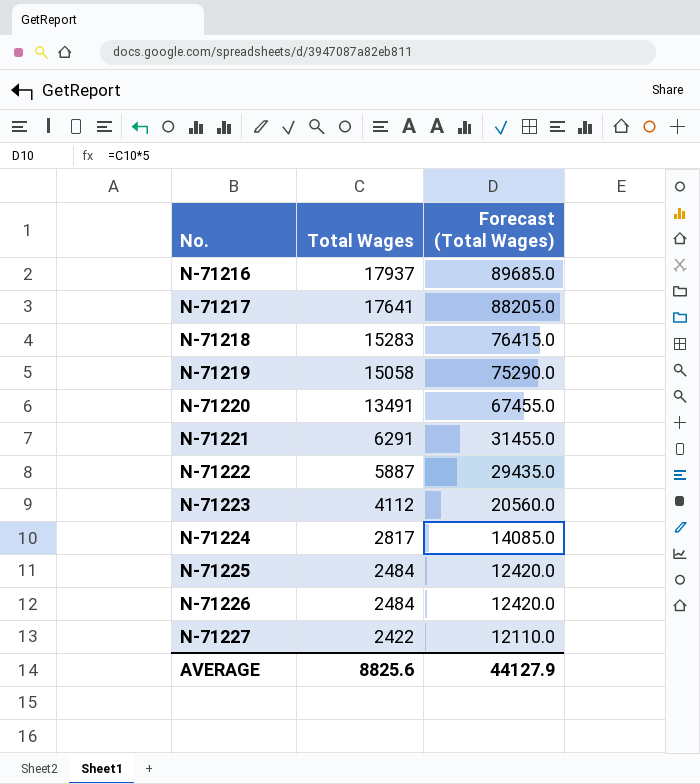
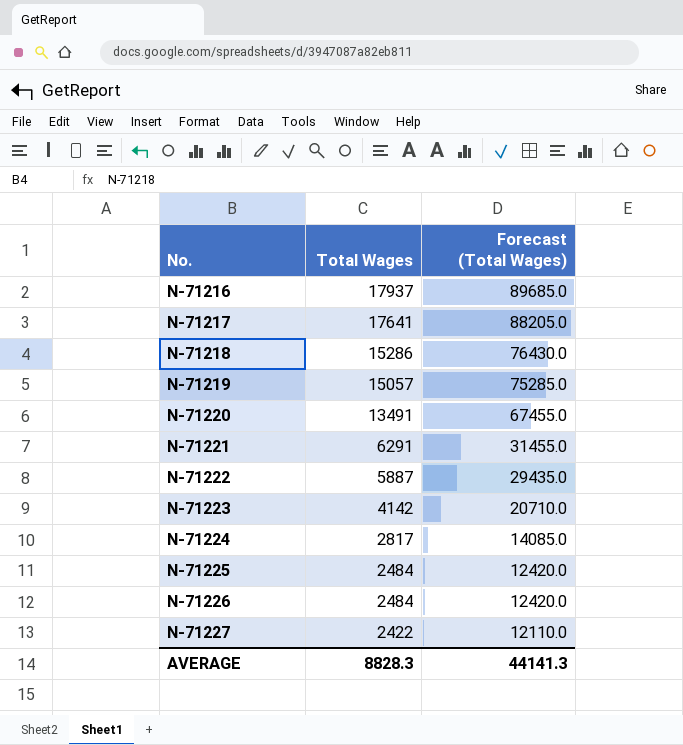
N-71218 | Total Wages: 15283 -> 15286
N-71218 | Forecast (Total Wages): 76415.0 -> 76430.0
N-71219 | Total Wages: 15058 -> 15057
N-71219 | Forecast (Total Wages): 75290.0 -> 75285.0
N-71223 | Total Wages: 4112 -> 4142
N-71223 | Forecast (Total Wages): 20560.0 -> 20710.0
AVERAGE | Total Wages: 8825.6 -> 8828.3
AVERAGE | Forecast (Total Wages): 44127.9 -> 44141.3

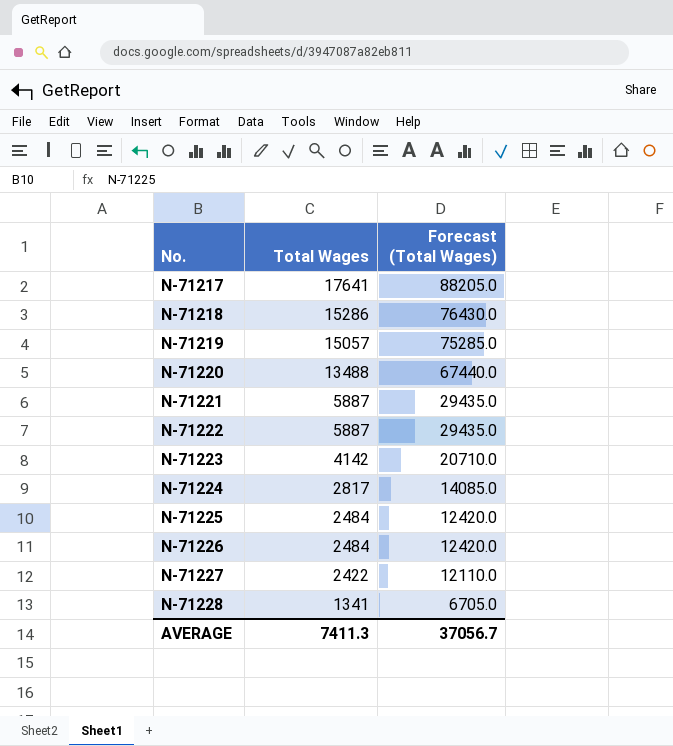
row N-71216: 17937 | 89685.0 -> none
N-71220 | Total Wages: 13491 -> 13488
N-71220 | Forecast (Total Wages): 67455.0 -> 67440.0
N-71221 | Total Wages: 6291 -> 5887
N-71221 | Forecast (Total Wages): 31455.0 -> 29435.0
row N-71228: none -> 1341 | 6705.0
AVERAGE | Total Wages: 8828.3 -> 7411.3
AVERAGE | Forecast (Total Wages): 44141.3 -> 37056.7

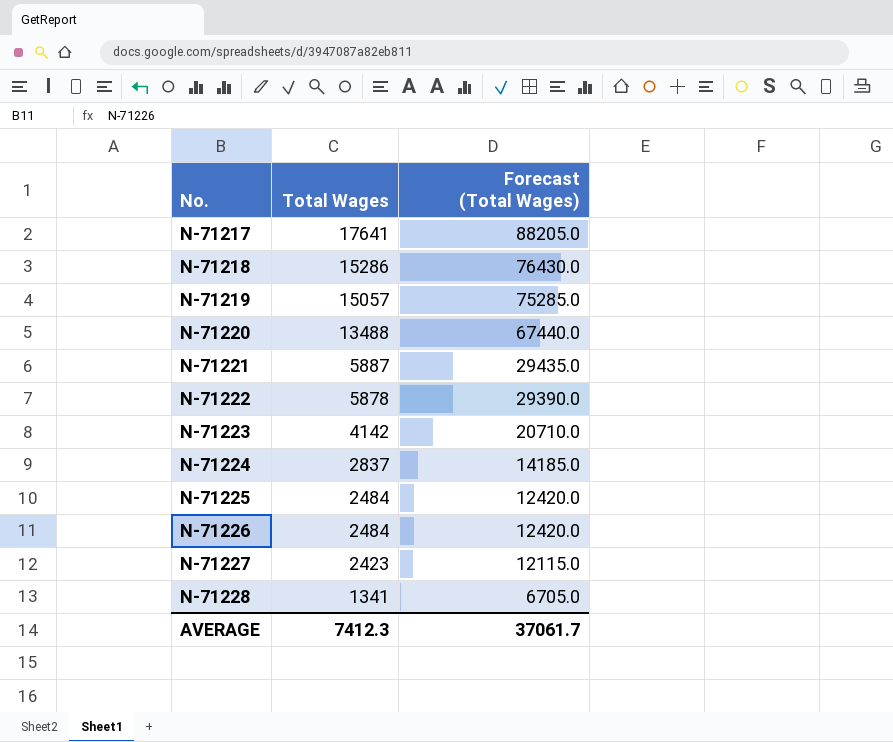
N-71222 | Total Wages: 5887 -> 5878
N-71222 | Forecast (Total Wages): 29435.0 -> 29390.0
N-71224 | Total Wages: 2817 -> 2837
N-71224 | Forecast (Total Wages): 14085.0 -> 14185.0
N-71227 | Total Wages: 2422 -> 2423
N-71227 | Forecast (Total Wages): 12110.0 -> 12115.0
AVERAGE | Total Wages: 7411.3 -> 7412.3
AVERAGE | Forecast (Total Wages): 37056.7 -> 37061.7

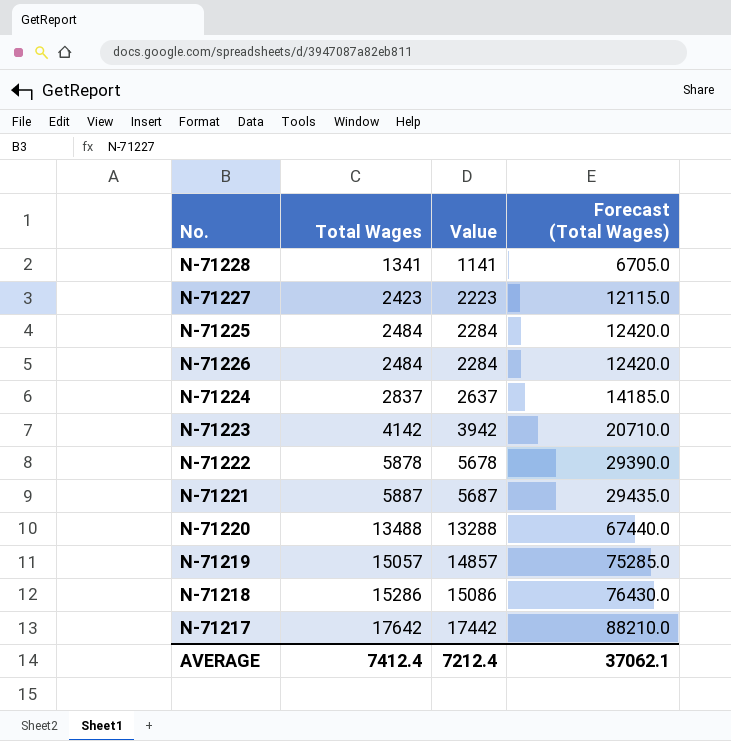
row order: No. ascending -> Total Wages ascending
column Value | formula: none -> [Total Wages] - 200
N-71217 | Total Wages: 17641 -> 17642
N-71217 | Forecast (Total Wages): 88205.0 -> 88210.0
AVERAGE | Total Wages: 7412.3 -> 7412.4
AVERAGE | Forecast (Total Wages): 37061.7 -> 37062.1

